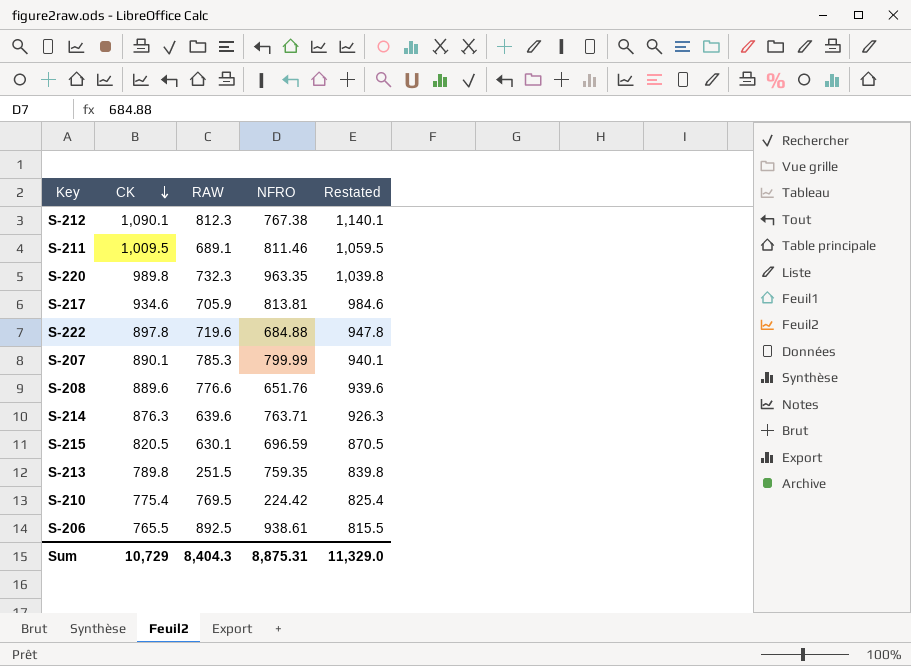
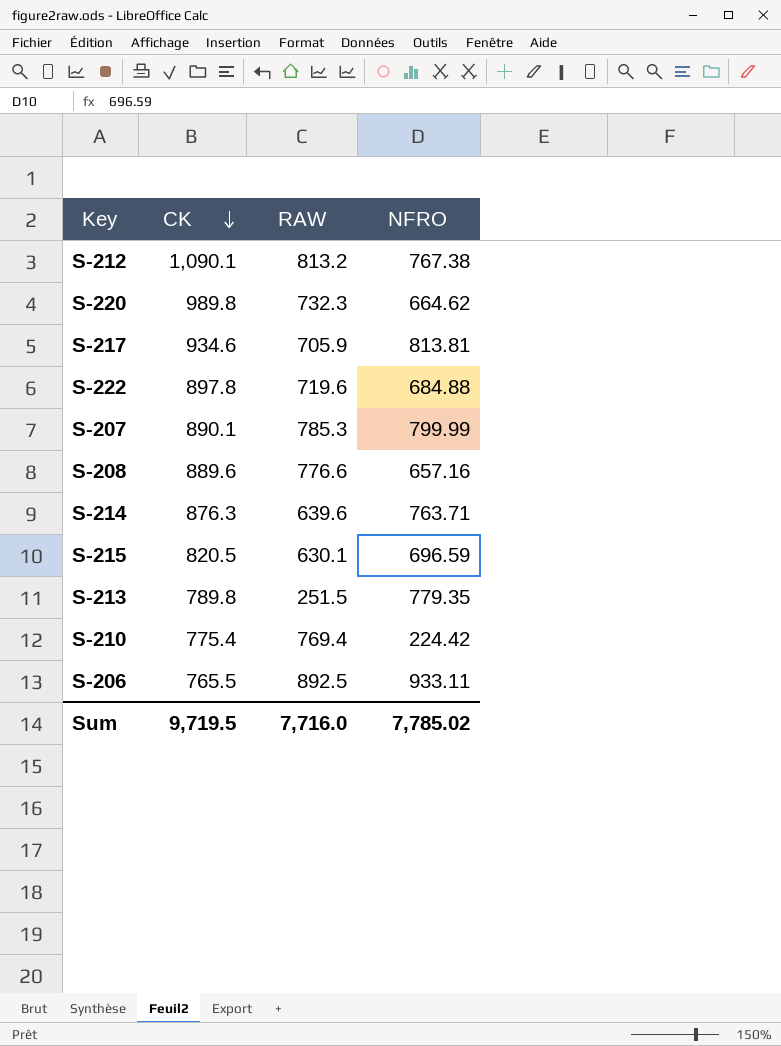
column Restated | formula: [CK] + 50 -> none
row S-211: 1,009.5 | 689.1 | 811.46 | 1,059.5 -> none
S-212 | RAW: 812.3 -> 813.2
S-220 | NFRO: 963.35 -> 664.62
S-208 | NFRO: 651.76 -> 657.16
S-213 | NFRO: 759.35 -> 779.35
S-210 | RAW: 769.5 -> 769.4
S-206 | NFRO: 938.61 -> 933.11
Sum | CK: 10,729 -> 9,719.5
Sum | RAW: 8,404.3 -> 7,716.0
Sum | NFRO: 8,875.31 -> 7,785.02

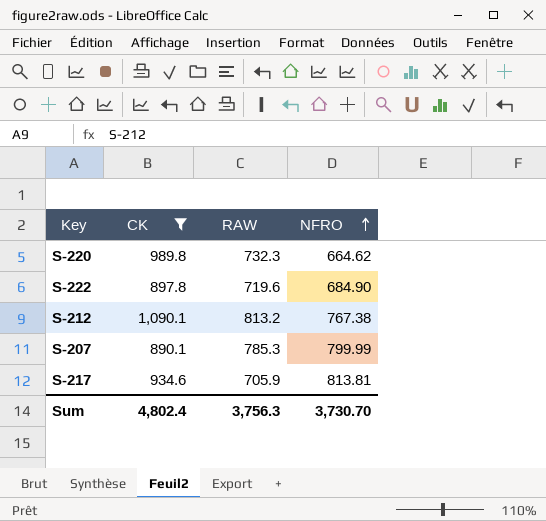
filter: none -> CK >= 890.1
row order: CK descending -> NFRO ascending
S-222 | NFRO: 684.88 -> 684.90
Sum | CK: 9,719.5 -> 4,802.4
Sum | RAW: 7,716.0 -> 3,756.3
Sum | NFRO: 7,785.02 -> 3,730.70

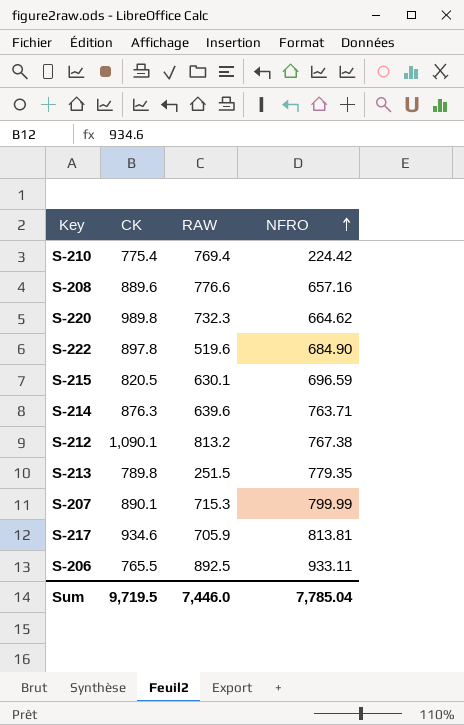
filter: CK >= 890.1 -> none
S-222 | RAW: 719.6 -> 519.6
S-207 | RAW: 785.3 -> 715.3
Sum | CK: 4,802.4 -> 9,719.5
Sum | RAW: 3,756.3 -> 7,446.0
Sum | NFRO: 3,730.70 -> 7,785.04

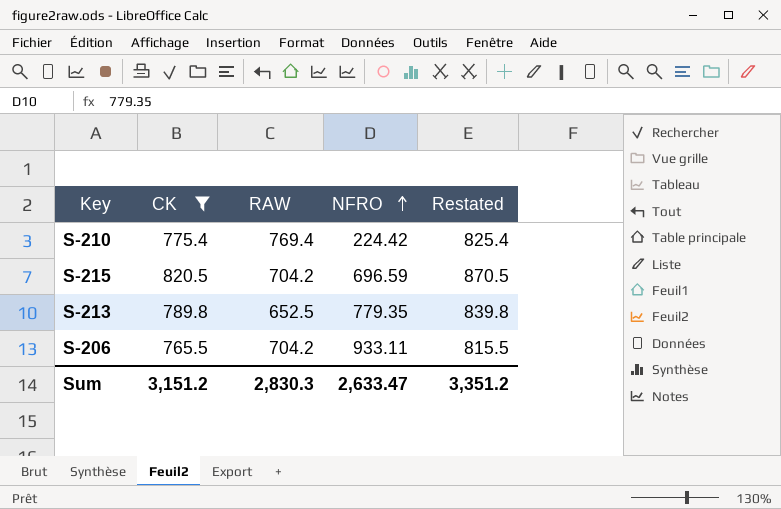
filter: none -> CK <= 820.5
column Restated | formula: none -> [CK] + 50
S-215 | RAW: 630.1 -> 704.2
S-213 | RAW: 251.5 -> 652.5
S-206 | RAW: 892.5 -> 704.2
Sum | CK: 9,719.5 -> 3,151.2
Sum | RAW: 7,446.0 -> 2,830.3
Sum | NFRO: 7,785.04 -> 2,633.47

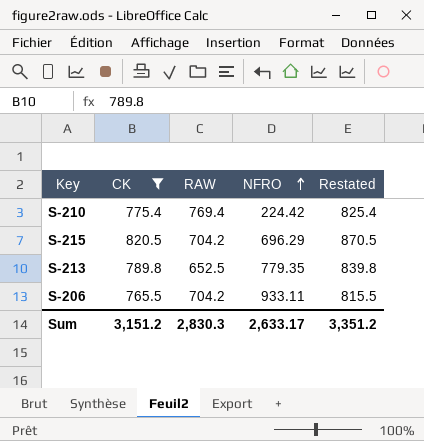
S-215 | NFRO: 696.59 -> 696.29
Sum | NFRO: 2,633.47 -> 2,633.17

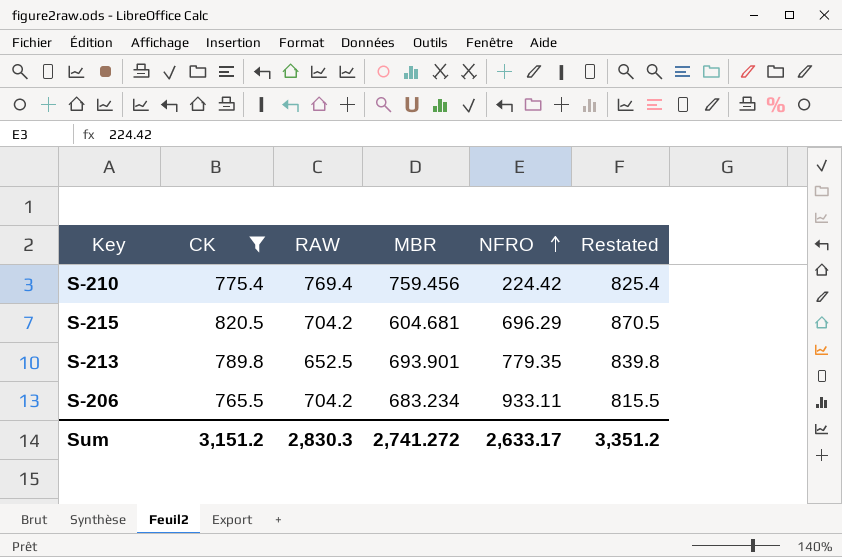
column MBR | position: none -> 4

